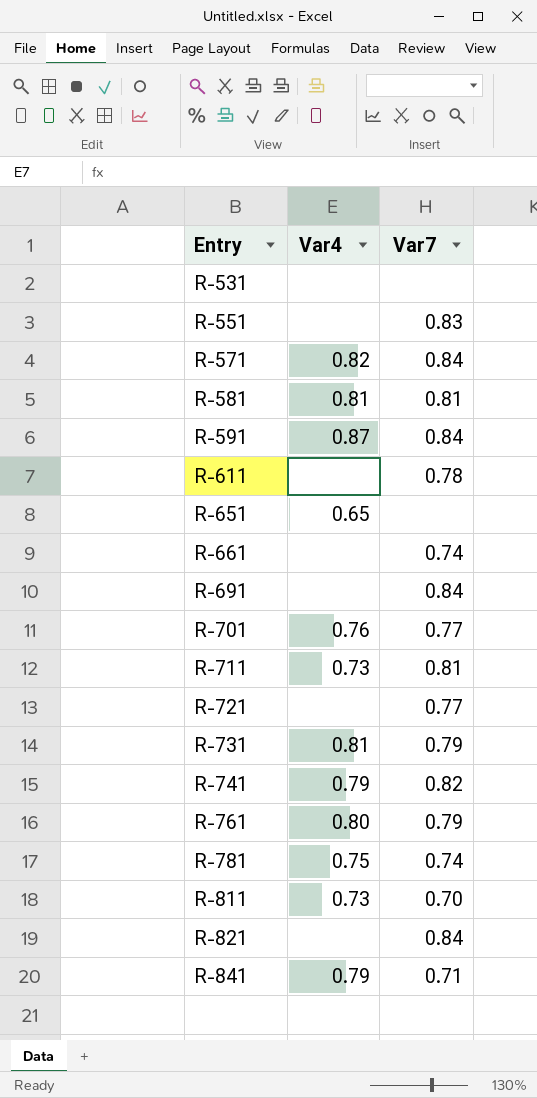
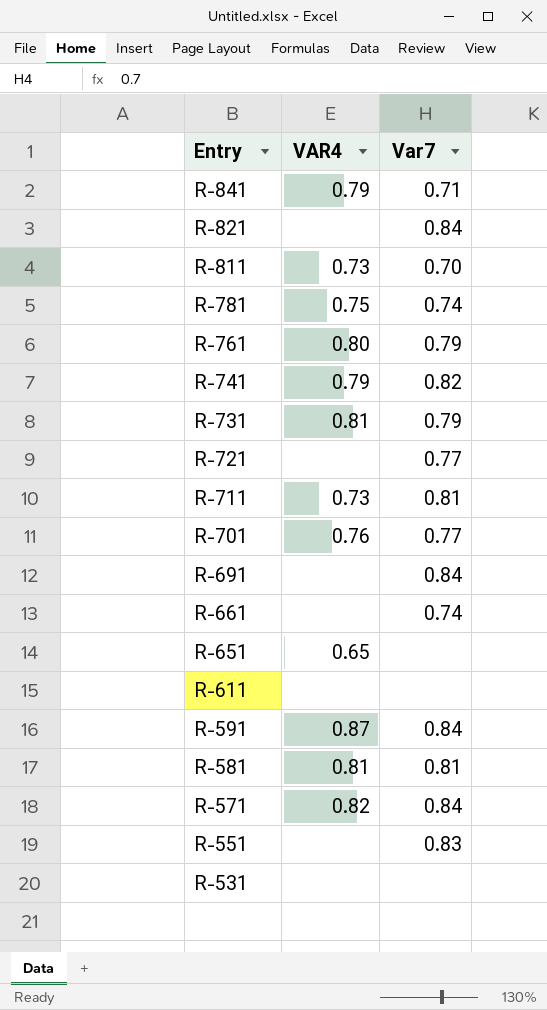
row order: Entry ascending -> Entry descending
column name: Var4 -> VAR4
R-611 | Var7: 0.78 -> none

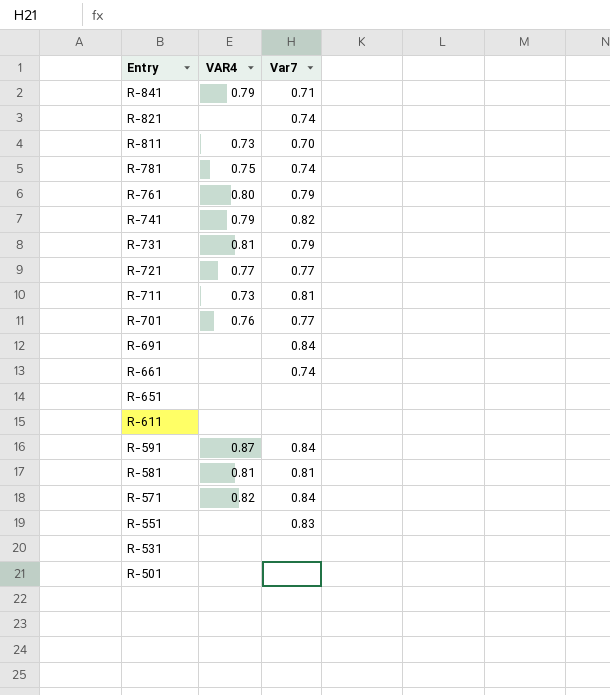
R-821 | Var7: 0.84 -> 0.74
R-721 | VAR4: none -> 0.77
R-651 | VAR4: 0.65 -> none
row R-501: none -> none | none

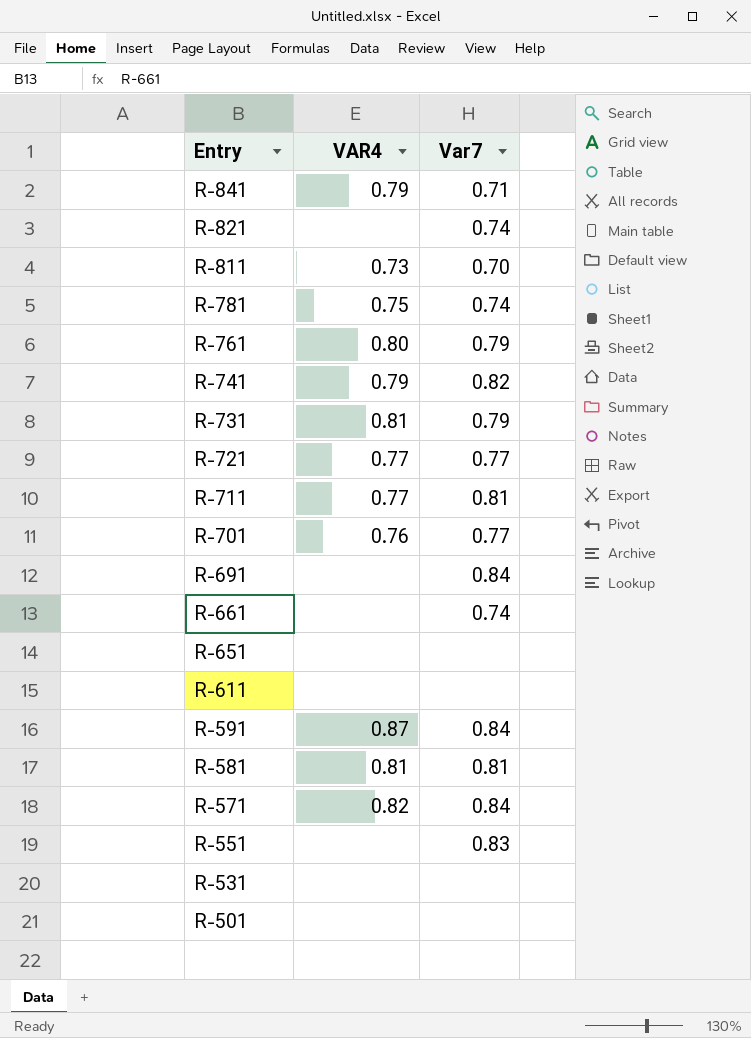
R-711 | VAR4: 0.73 -> 0.77

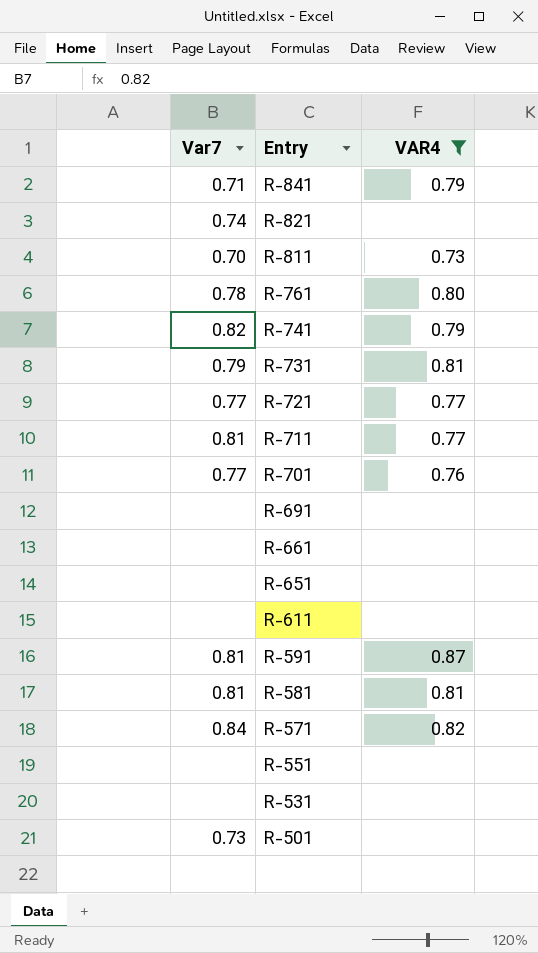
filter: none -> VAR4 != 0.75
column Var7 | position: 3 -> 1
R-761 | Var7: 0.79 -> 0.78
R-691 | Var7: 0.84 -> none
R-661 | Var7: 0.74 -> none
R-591 | Var7: 0.84 -> 0.81
R-551 | Var7: 0.83 -> none
R-501 | Var7: none -> 0.73

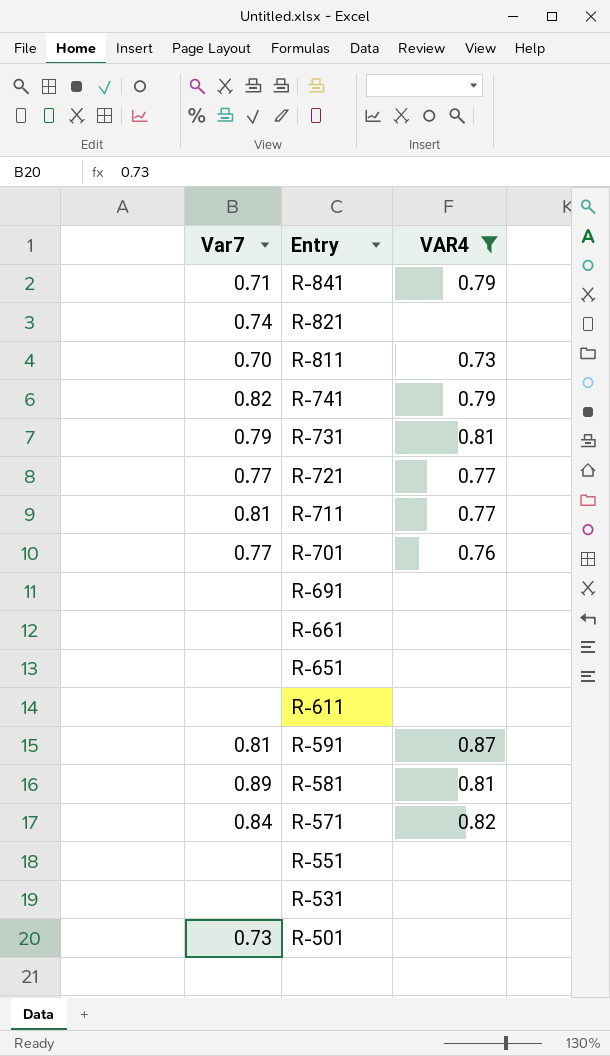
row R-761: 0.78 | 0.80 -> none
R-581 | Var7: 0.81 -> 0.89

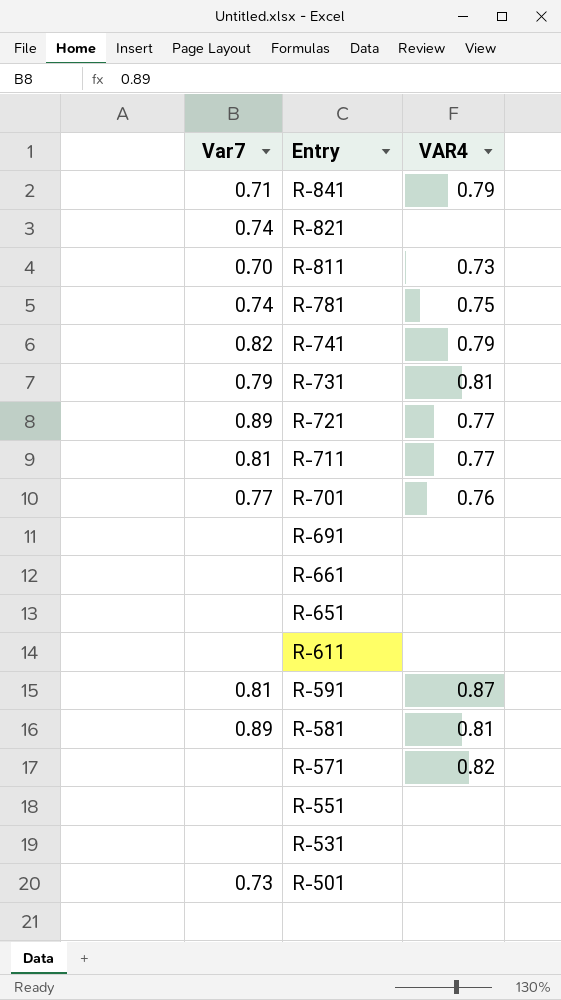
filter: VAR4 != 0.75 -> none
R-721 | Var7: 0.77 -> 0.89
R-571 | Var7: 0.84 -> none

